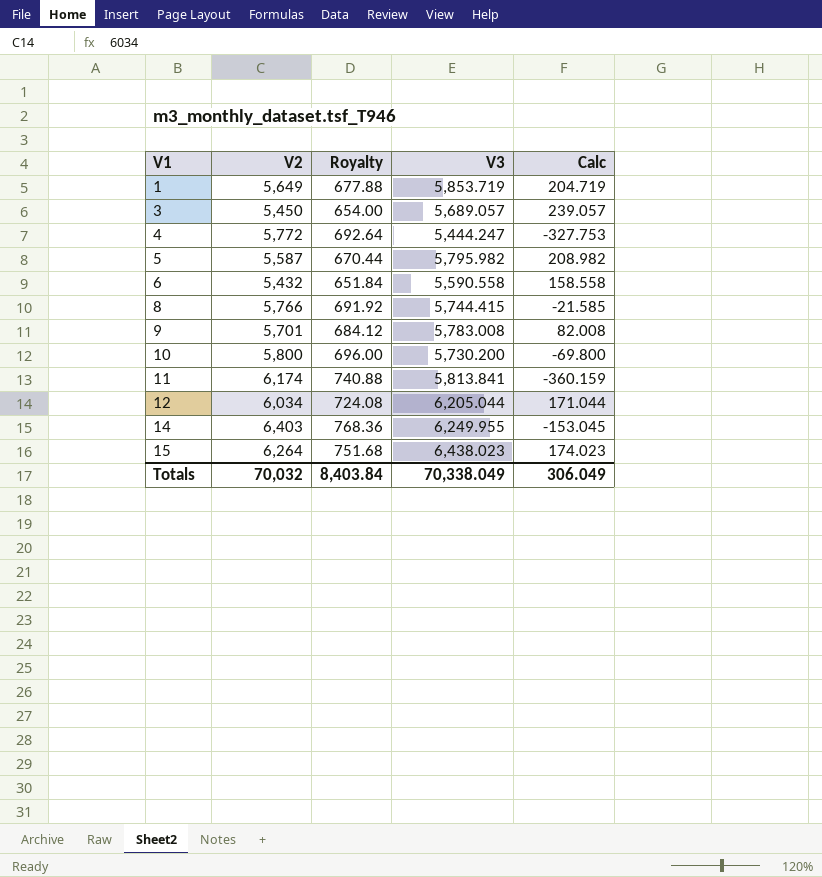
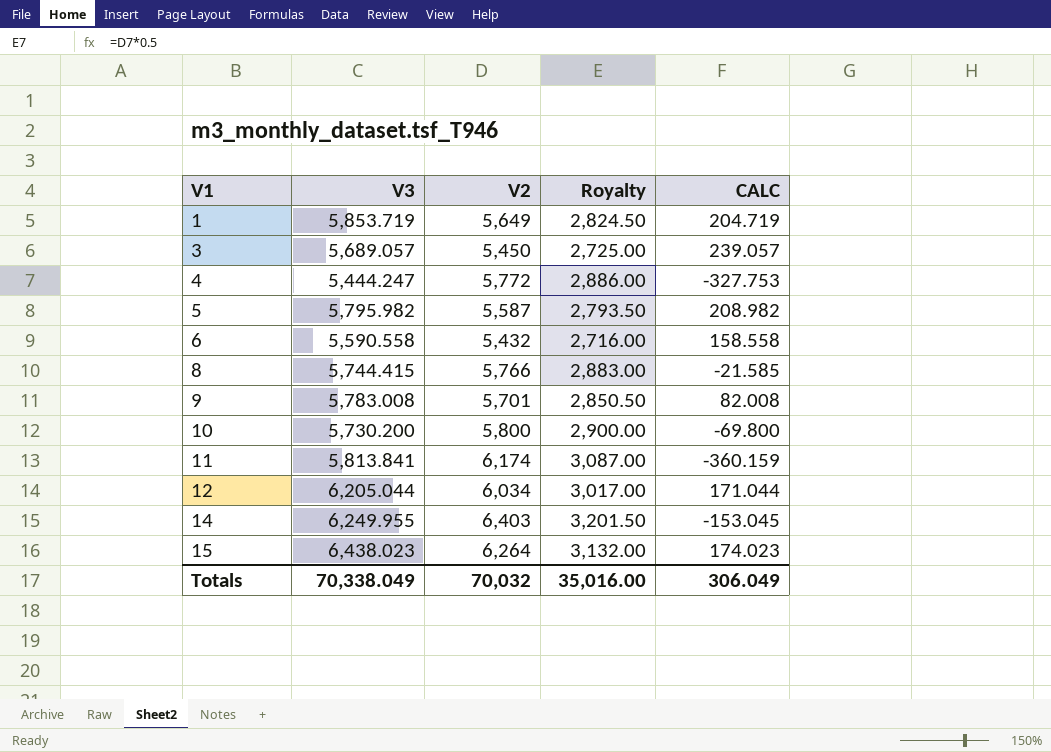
column V3 | position: 4 -> 2
column Royalty | formula: [V2] * 0.12 -> [V2] * 0.5
column name: Calc -> CALC
Totals | Royalty: 8,403.84 -> 35,016.00

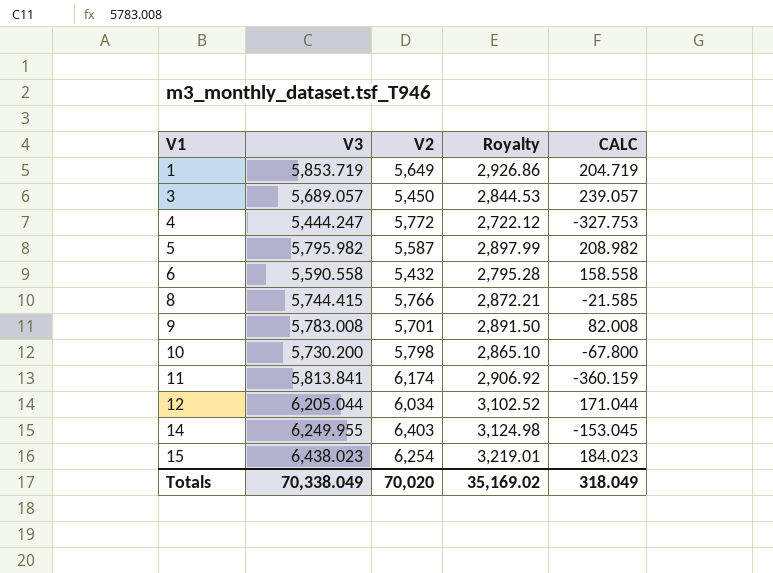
column Royalty | formula: [V2] * 0.5 -> [V3] * 0.5
10 | V2: 5,800 -> 5,798
10 | CALC: -69.800 -> -67.800
15 | V2: 6,264 -> 6,254
15 | CALC: 174.023 -> 184.023
Totals | V2: 70,032 -> 70,020
Totals | Royalty: 35,016.00 -> 35,169.02
Totals | CALC: 306.049 -> 318.049

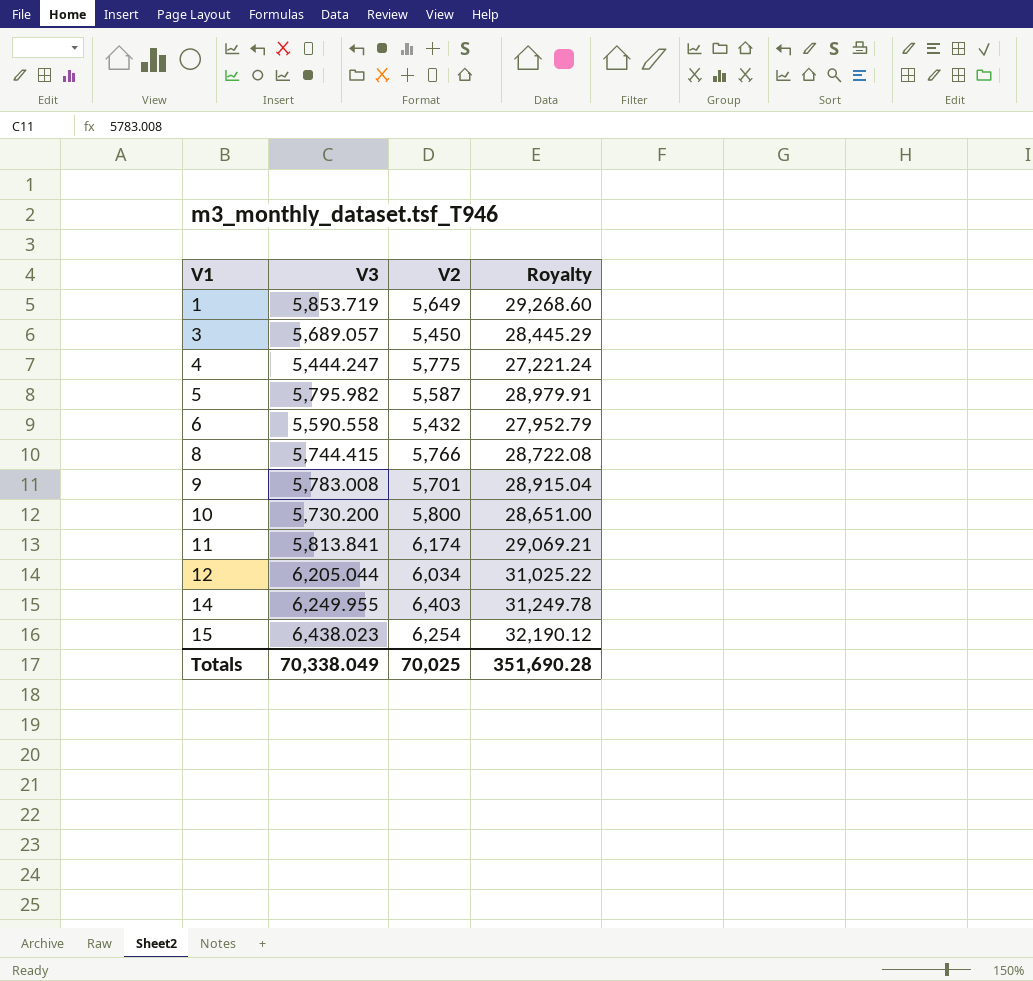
column CALC | formula: [V3] - [V2] -> none
column Royalty | formula: [V3] * 0.5 -> [V3] * 5
4 | V2: 5,772 -> 5,775
10 | V2: 5,798 -> 5,800
Totals | V2: 70,020 -> 70,025
Totals | Royalty: 35,169.02 -> 351,690.28

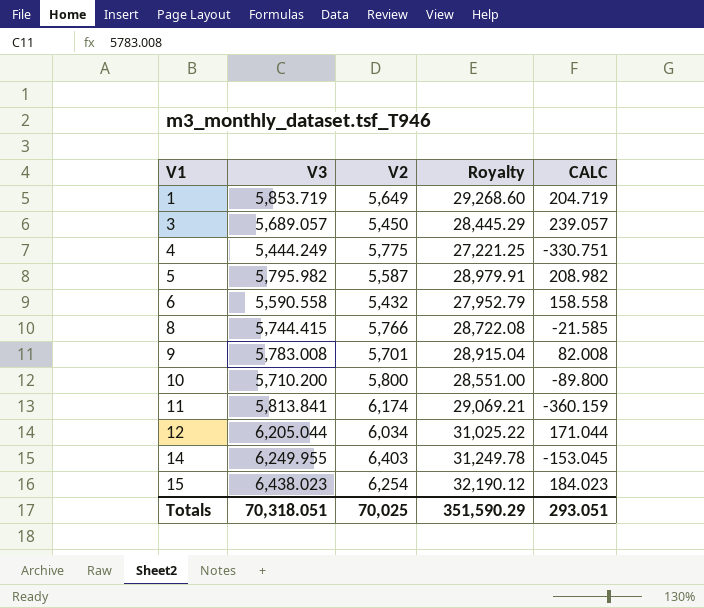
column CALC | formula: none -> [V3] - [V2]
4 | V3: 5,444.247 -> 5,444.249
4 | Royalty: 27,221.24 -> 27,221.25
10 | V3: 5,730.200 -> 5,710.200
10 | Royalty: 28,651.00 -> 28,551.00
Totals | V3: 70,338.049 -> 70,318.051
Totals | Royalty: 351,690.28 -> 351,590.29

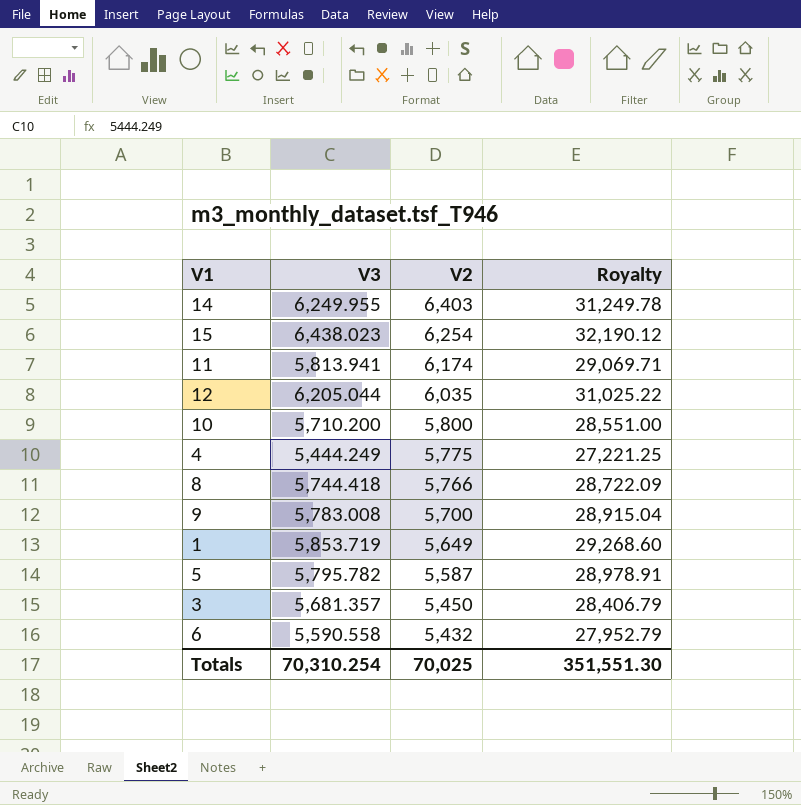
row order: V1 ascending -> V2 descending
column CALC | formula: [V3] - [V2] -> none
11 | V3: 5,813.841 -> 5,813.941
11 | Royalty: 29,069.21 -> 29,069.71
12 | V2: 6,034 -> 6,035
8 | V3: 5,744.415 -> 5,744.418
8 | Royalty: 28,722.08 -> 28,722.09
9 | V2: 5,701 -> 5,700
5 | V3: 5,795.982 -> 5,795.782
5 | Royalty: 28,979.91 -> 28,978.91
3 | V3: 5,689.057 -> 5,681.357
3 | Royalty: 28,445.29 -> 28,406.79
Totals | V3: 70,318.051 -> 70,310.254
Totals | Royalty: 351,590.29 -> 351,551.30

